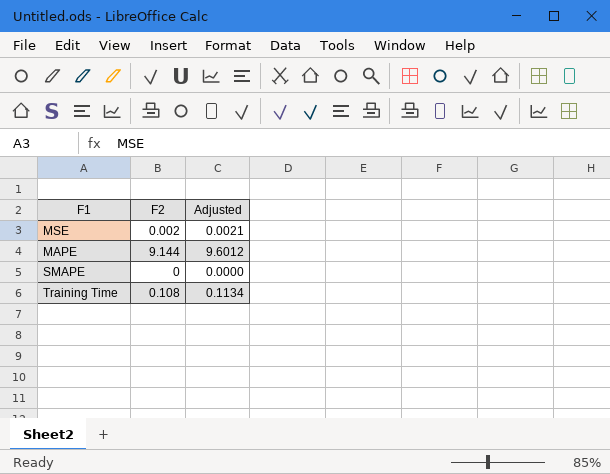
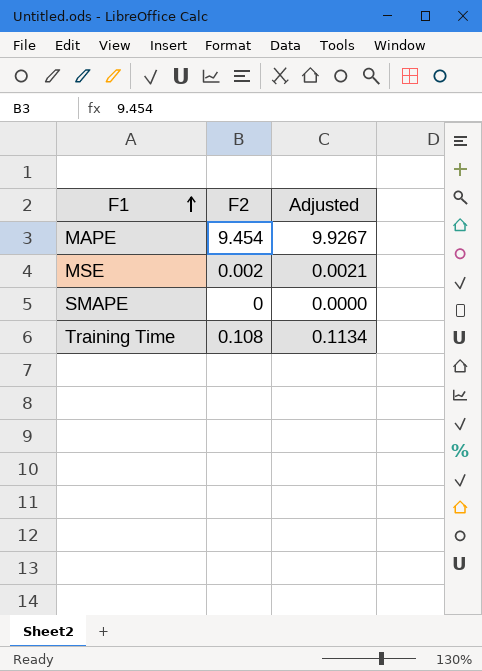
row order: none -> F1 ascending
MAPE | F2: 9.144 -> 9.454
MAPE | Adjusted: 9.6012 -> 9.9267

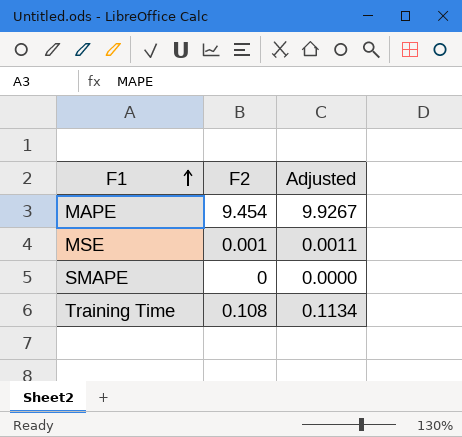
MSE | F2: 0.002 -> 0.001
MSE | Adjusted: 0.0021 -> 0.0011

